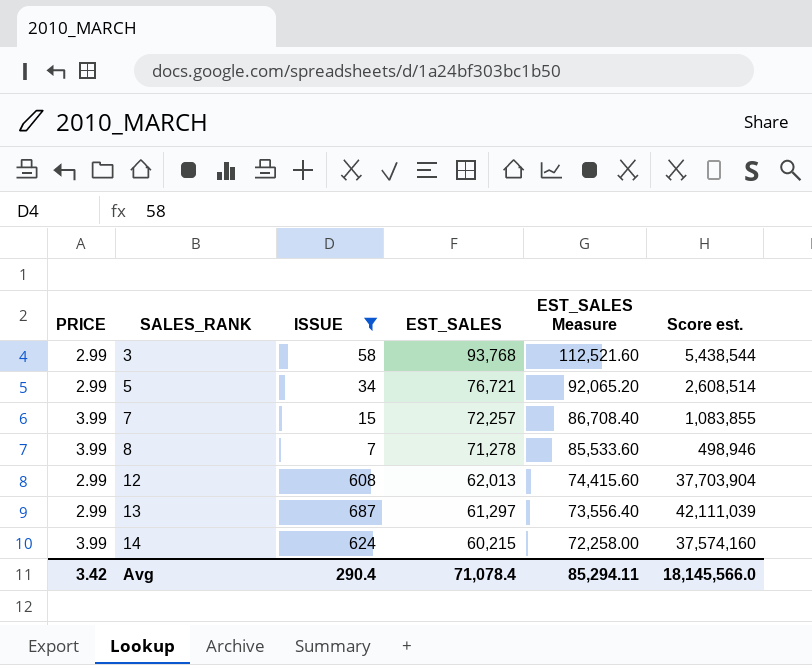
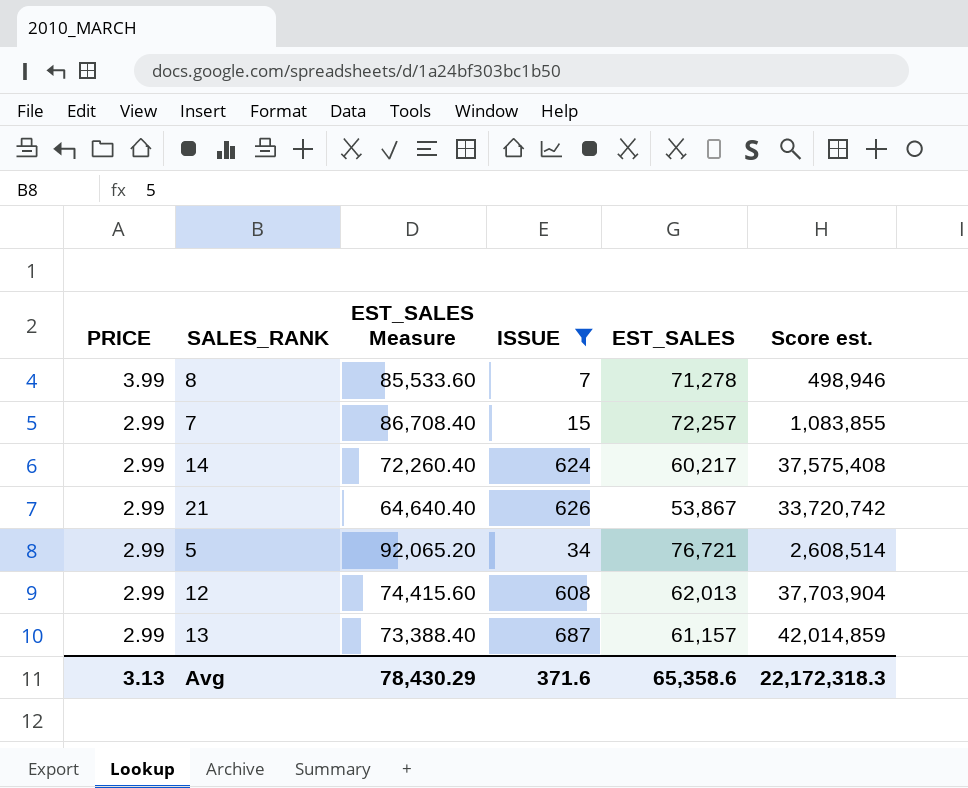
row order: SALES_RANK ascending -> PRICE descending
column EST_SALES Measure | position: 5 -> 3
row 3: 2.99 | 58 | 93,768 | 112,521.60 | 5,438,544 -> none
7 | PRICE: 3.99 -> 2.99
14 | PRICE: 3.99 -> 2.99
14 | EST_SALES Measure: 72,258.00 -> 72,260.40
14 | EST_SALES: 60,215 -> 60,217
14 | Score est.: 37,574,160 -> 37,575,408
row 21: none -> 2.99 | 64,640.40 | 626 | 53,867 | 33,720,742
13 | EST_SALES Measure: 73,556.40 -> 73,388.40
13 | EST_SALES: 61,297 -> 61,157
13 | Score est.: 42,111,039 -> 42,014,859
Avg | PRICE: 3.42 -> 3.13
Avg | EST_SALES Measure: 85,294.11 -> 78,430.29
Avg | ISSUE: 290.4 -> 371.6
Avg | EST_SALES: 71,078.4 -> 65,358.6
Avg | Score est.: 18,145,566.0 -> 22,172,318.3

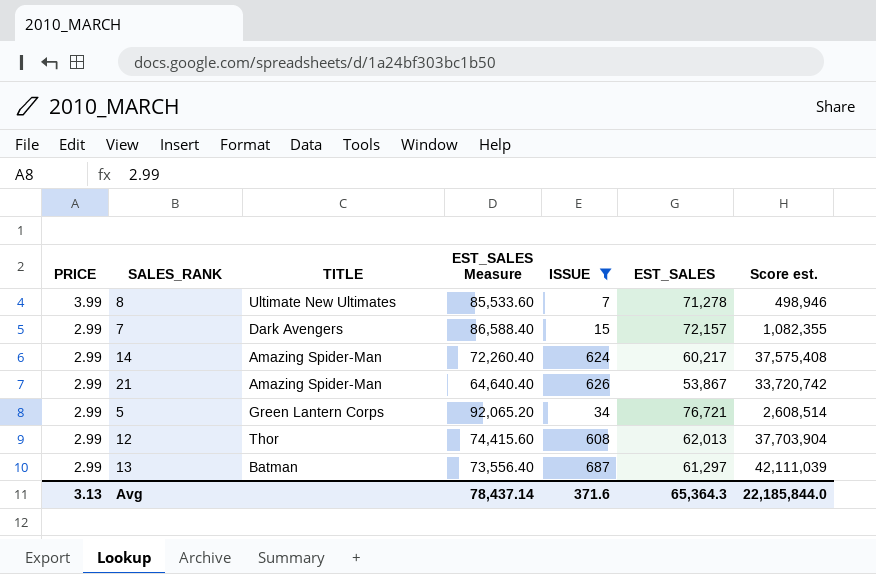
column TITLE | position: none -> 3
7 | EST_SALES Measure: 86,708.40 -> 86,588.40
7 | EST_SALES: 72,257 -> 72,157
7 | Score est.: 1,083,855 -> 1,082,355
13 | EST_SALES Measure: 73,388.40 -> 73,556.40
13 | EST_SALES: 61,157 -> 61,297
13 | Score est.: 42,014,859 -> 42,111,039
Avg | EST_SALES Measure: 78,430.29 -> 78,437.14
Avg | EST_SALES: 65,358.6 -> 65,364.3
Avg | Score est.: 22,172,318.3 -> 22,185,844.0

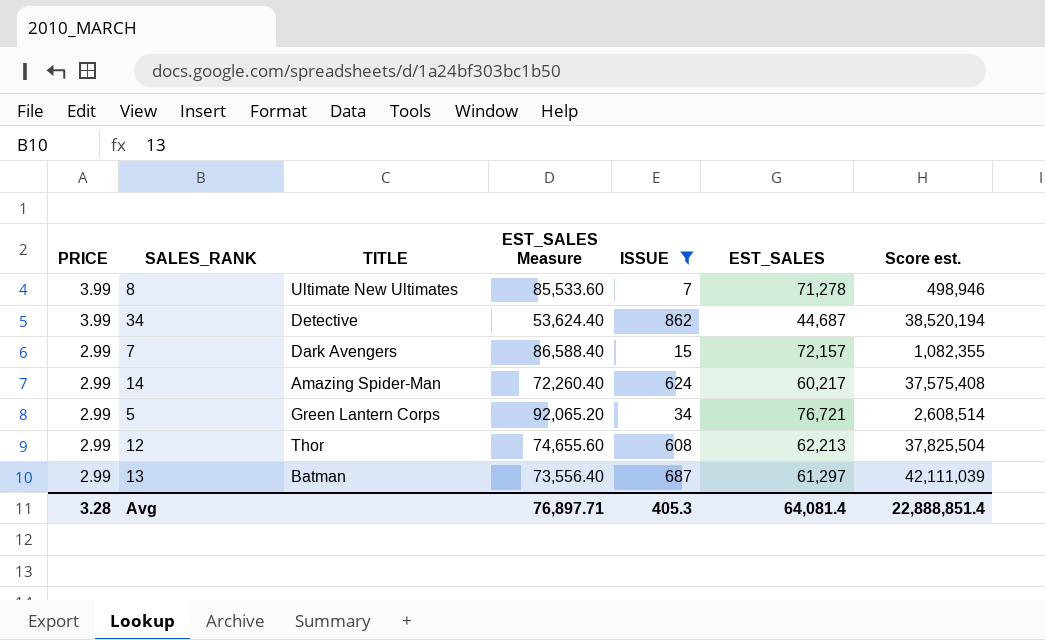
row 21: 2.99 | Amazing Spider-Man | 64,640.40 | 626 | 53,867 | 33,720,742 -> none
row 34: none -> 3.99 | Detective | 53,624.40 | 862 | 44,687 | 38,520,194
12 | EST_SALES Measure: 74,415.60 -> 74,655.60
12 | EST_SALES: 62,013 -> 62,213
12 | Score est.: 37,703,904 -> 37,825,504
Avg | PRICE: 3.13 -> 3.28
Avg | EST_SALES Measure: 78,437.14 -> 76,897.71
Avg | ISSUE: 371.6 -> 405.3
Avg | EST_SALES: 65,364.3 -> 64,081.4
Avg | Score est.: 22,185,844.0 -> 22,888,851.4

